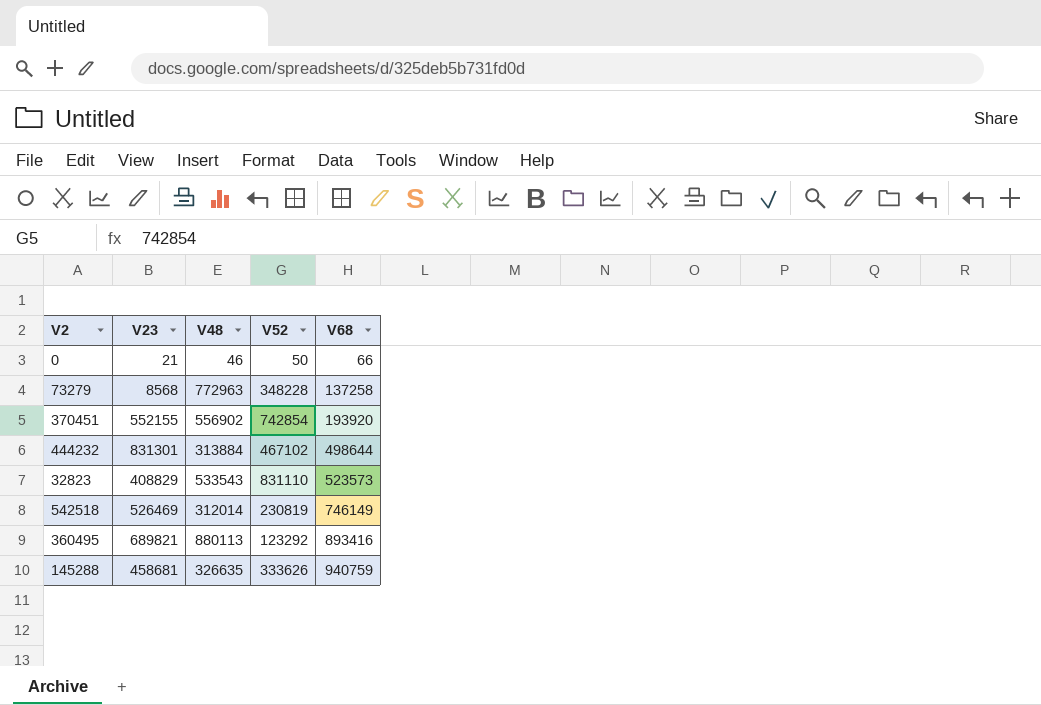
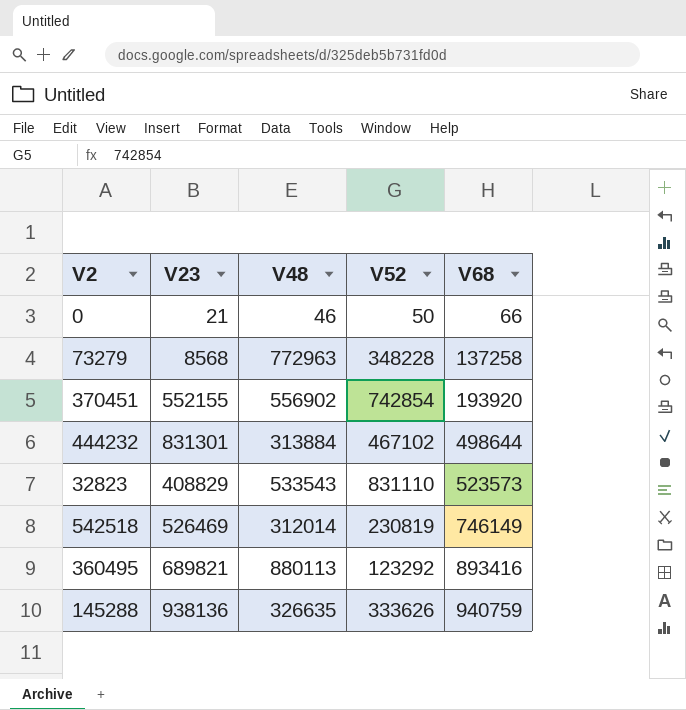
145288 | V23: 458681 -> 938136

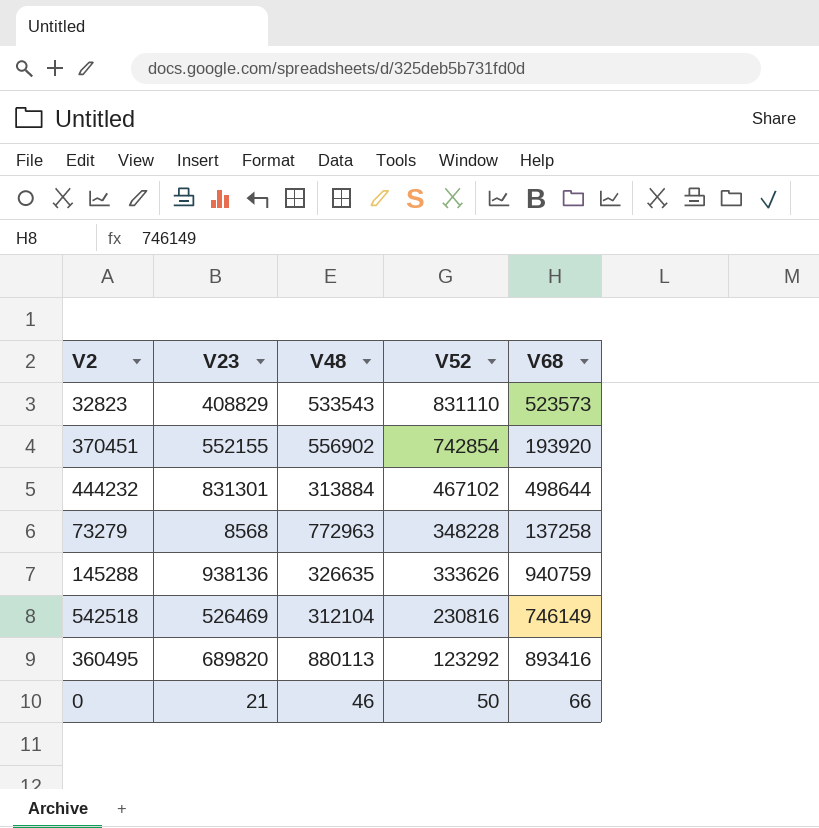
row order: V68 ascending -> V52 descending
542518 | V48: 312014 -> 312104
542518 | V52: 230819 -> 230816
360495 | V23: 689821 -> 689820

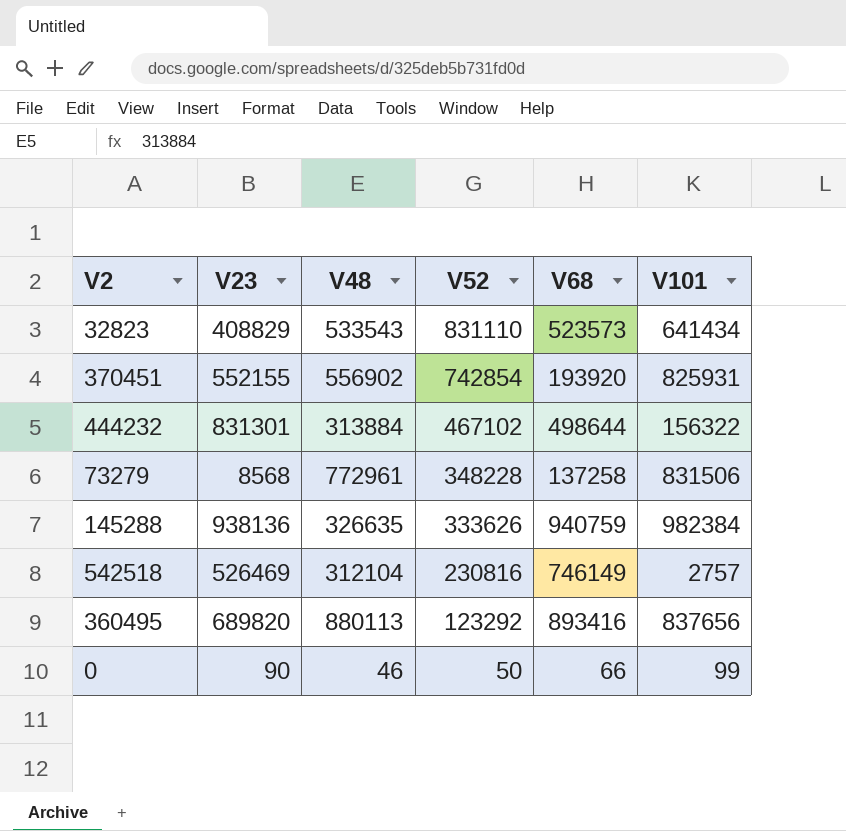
column V101 | position: none -> 6
73279 | V48: 772963 -> 772961
0 | V23: 21 -> 90

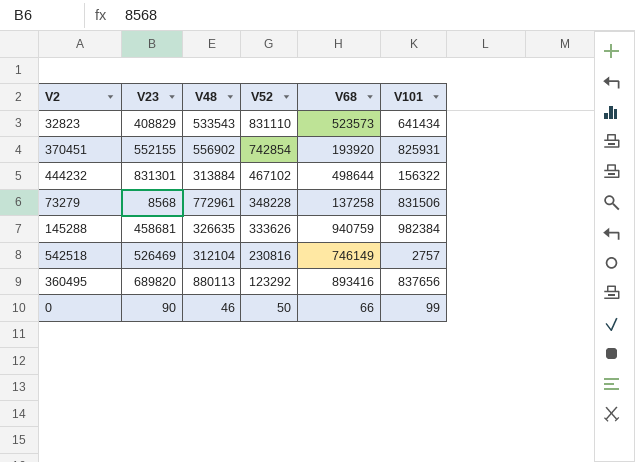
145288 | V23: 938136 -> 458681

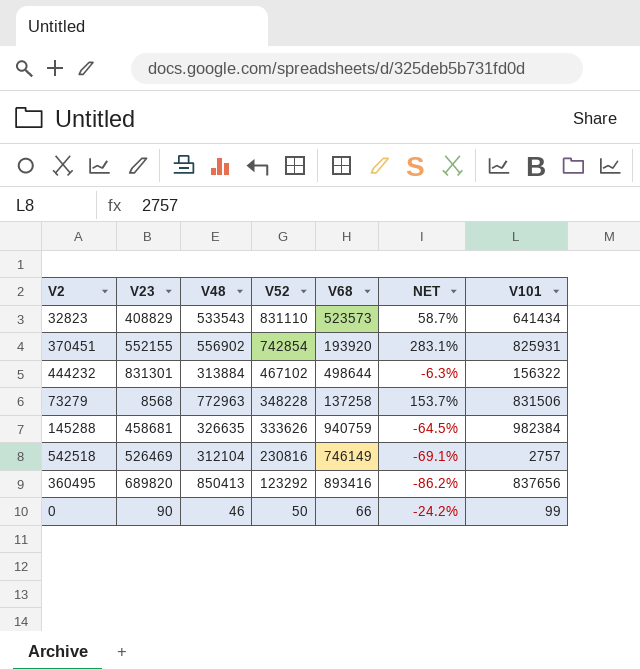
column NET | formula: none -> ([V52] - [V68]) / [V68]
73279 | V48: 772961 -> 772963
360495 | V48: 880113 -> 850413

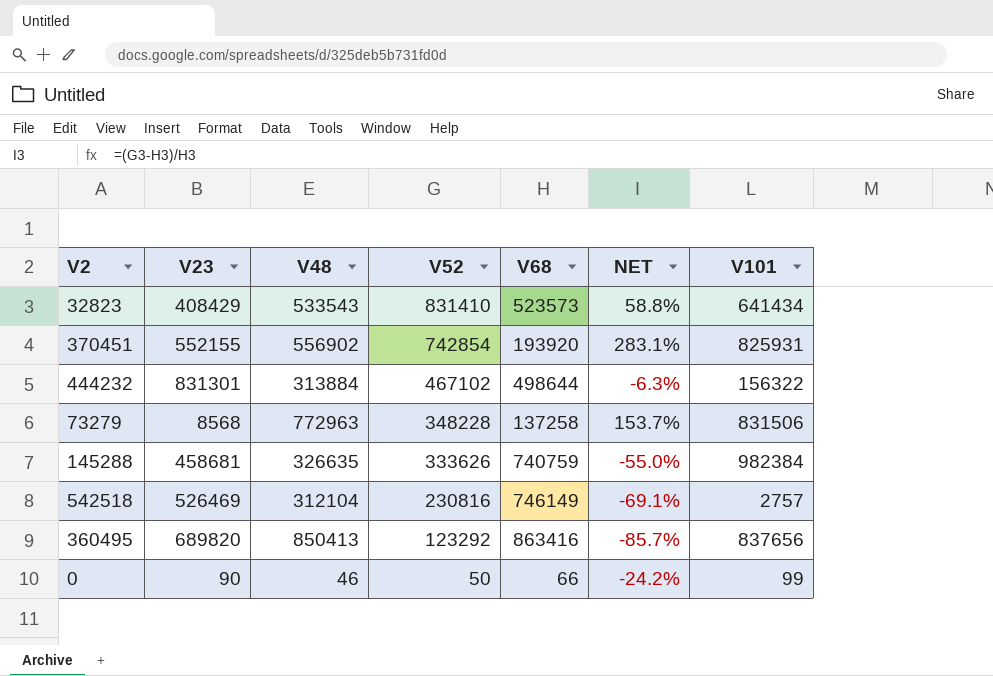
32823 | V23: 408829 -> 408429
32823 | V52: 831110 -> 831410
32823 | NET: 58.7% -> 58.8%
145288 | V68: 940759 -> 740759
145288 | NET: -64.5% -> -55.0%
360495 | V68: 893416 -> 863416
360495 | NET: -86.2% -> -85.7%

